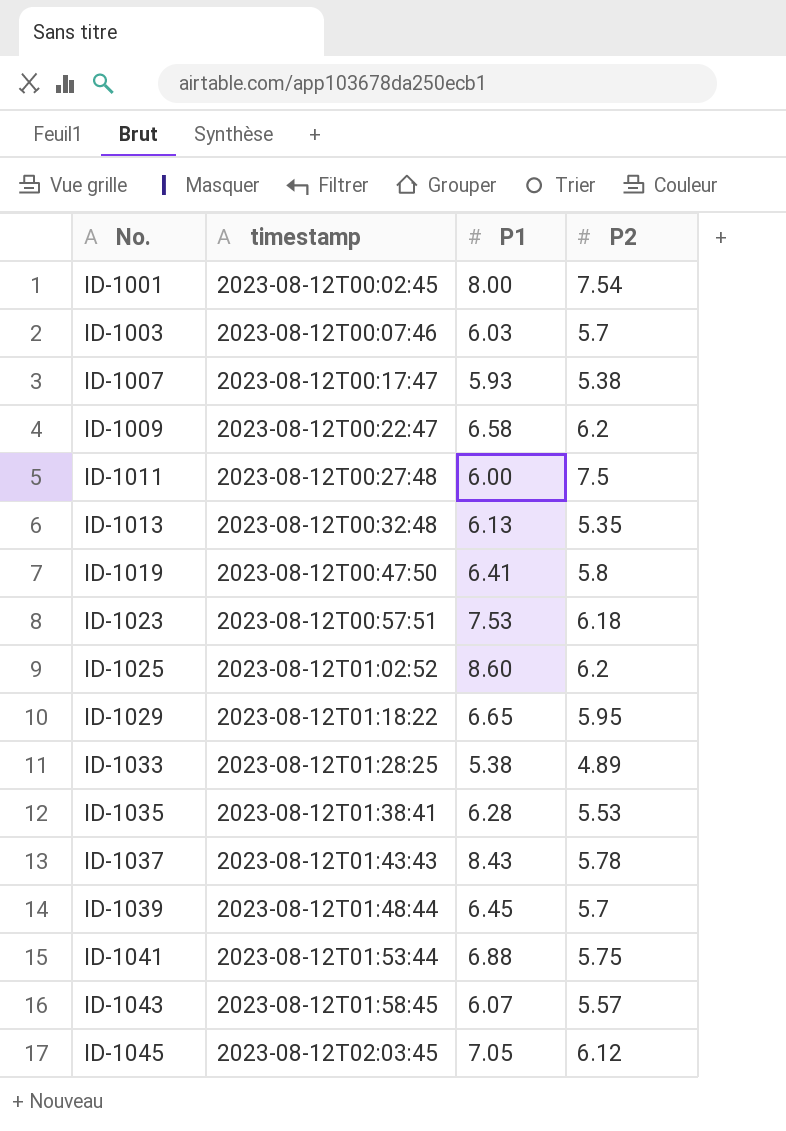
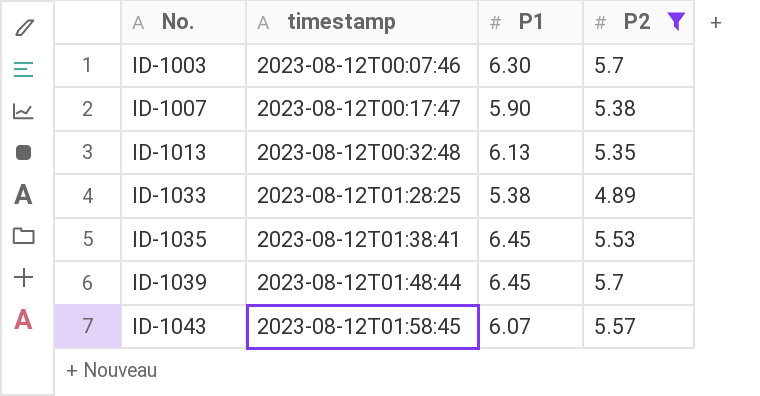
filter: none -> P2 <= 5.7
ID-1003 | P1: 6.03 -> 6.30
ID-1007 | P1: 5.93 -> 5.90
ID-1035 | P1: 6.28 -> 6.45

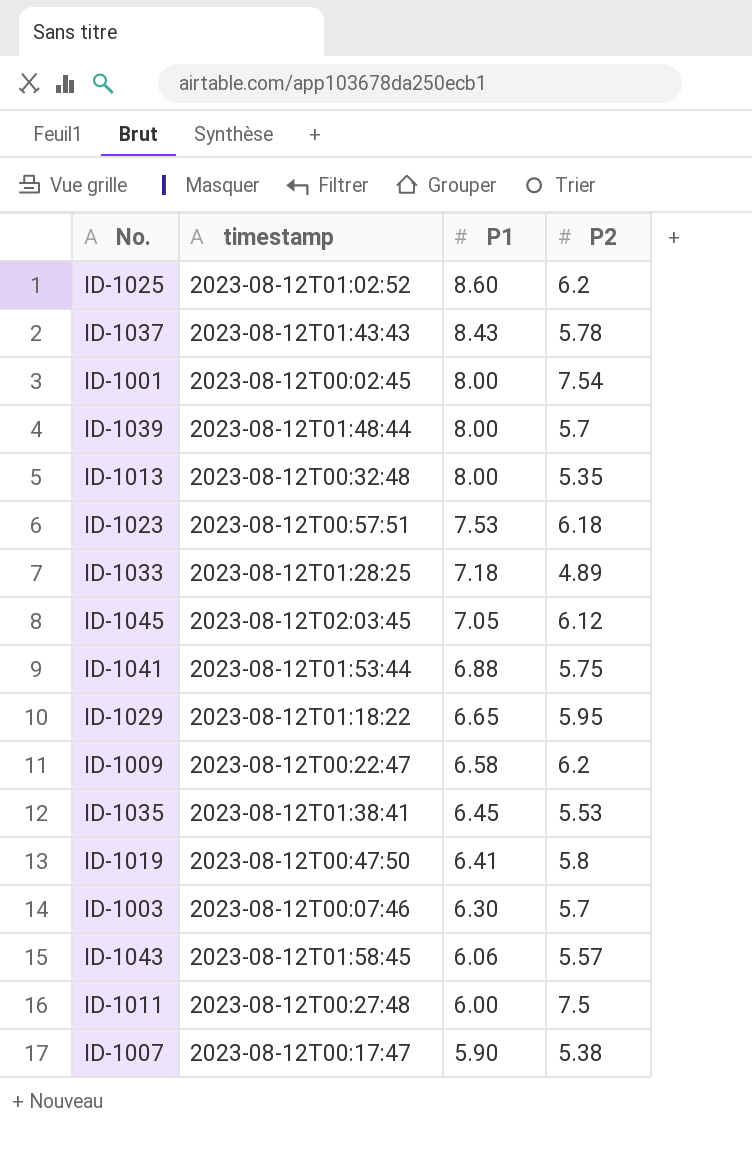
filter: P2 <= 5.7 -> none
row order: No. ascending -> P1 descending
ID-1039 | P1: 6.45 -> 8.00
ID-1013 | P1: 6.13 -> 8.00
ID-1033 | P1: 5.38 -> 7.18
ID-1043 | P1: 6.07 -> 6.06

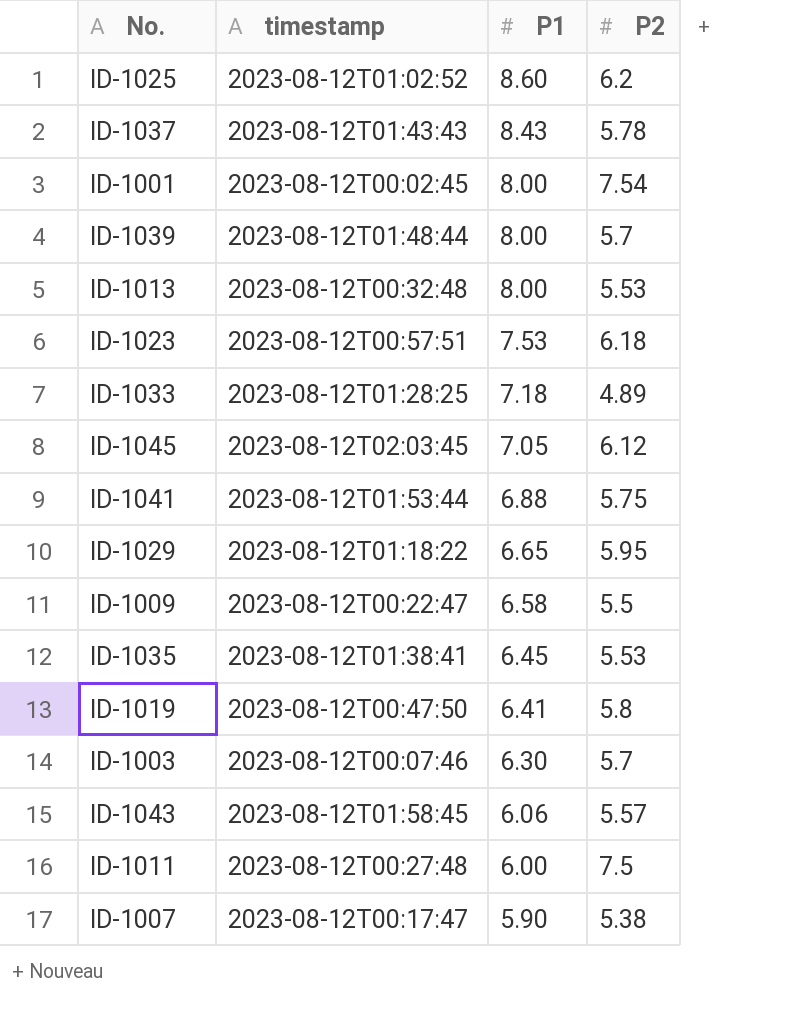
ID-1013 | P2: 5.35 -> 5.53
ID-1009 | P2: 6.2 -> 5.5

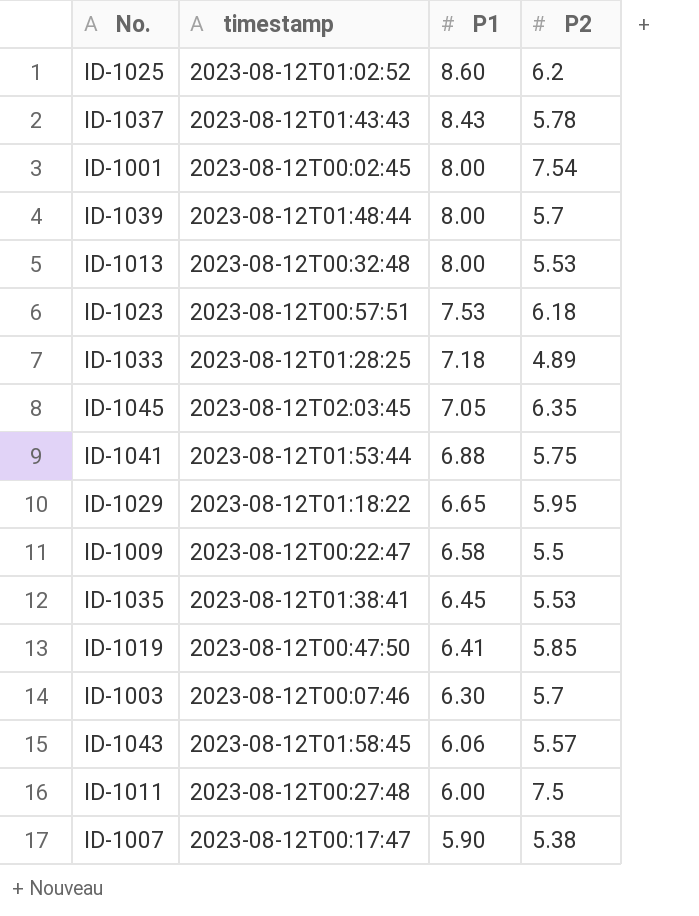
ID-1045 | P2: 6.12 -> 6.35
ID-1019 | P2: 5.8 -> 5.85

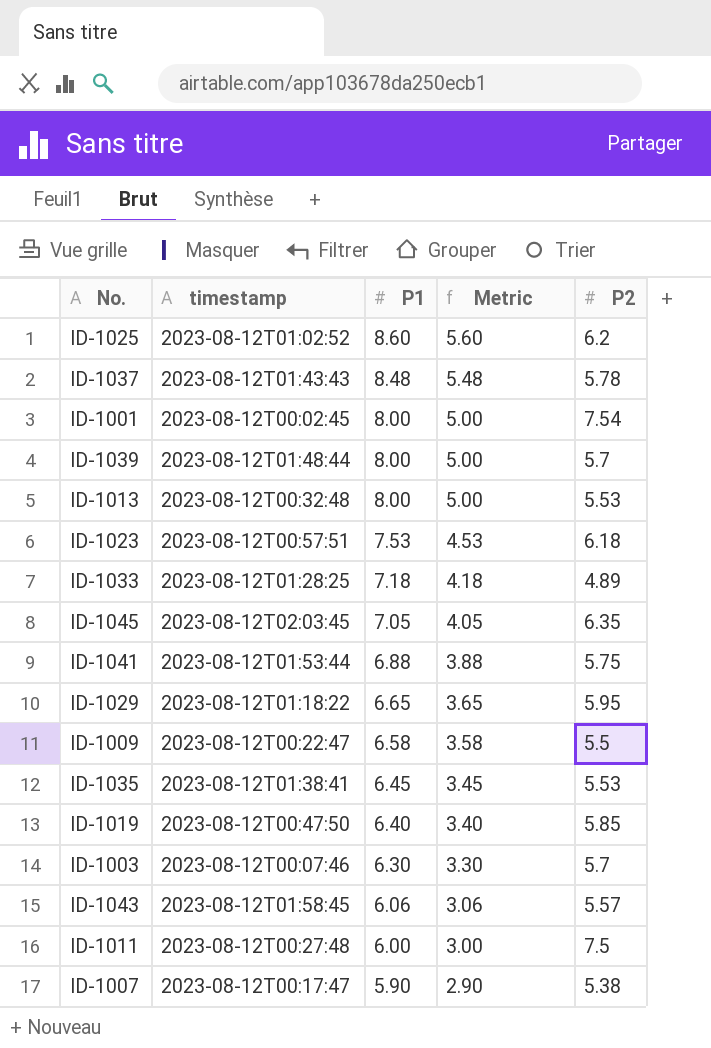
column Metric | formula: none -> [P1] - 3
ID-1037 | P1: 8.43 -> 8.48
ID-1019 | P1: 6.41 -> 6.40

